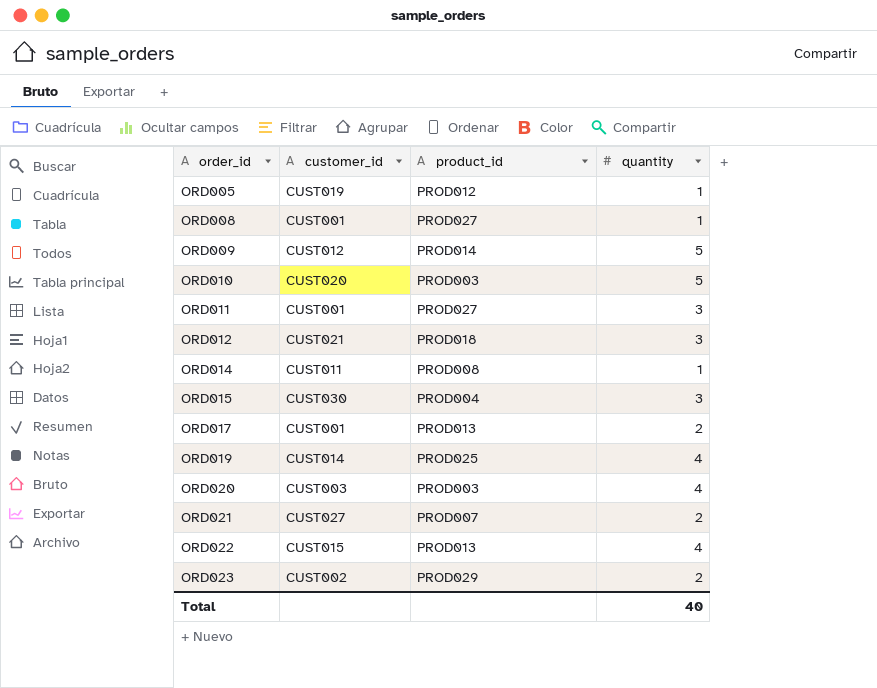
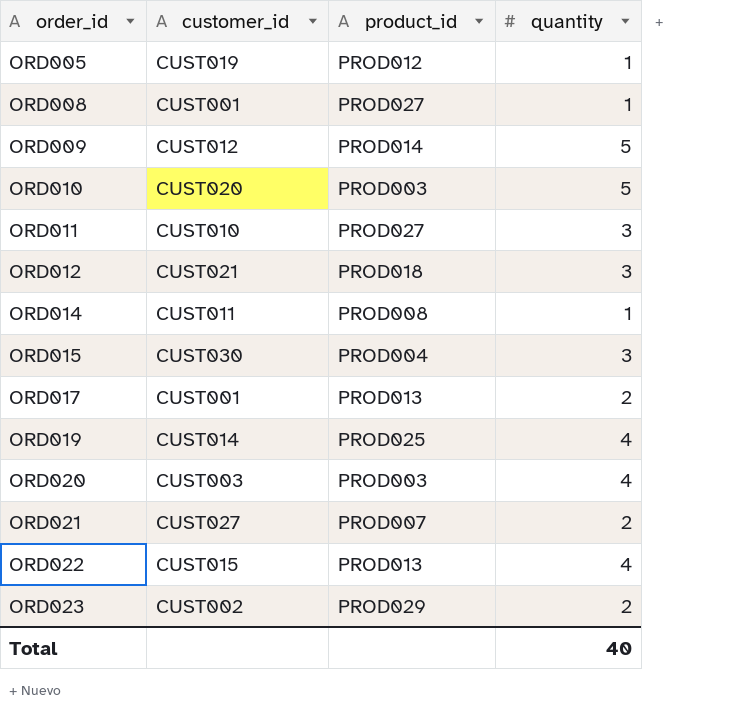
ORD011 | customer_id: CUST001 -> CUST010

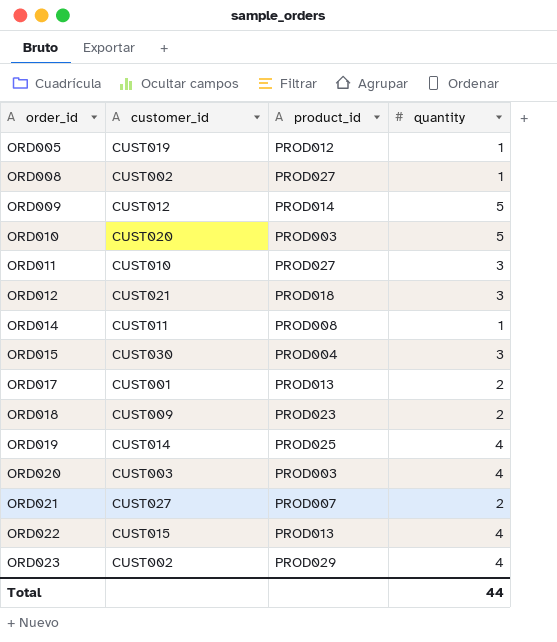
ORD008 | customer_id: CUST001 -> CUST002
row ORD018: none -> CUST009 | PROD023 | 2
ORD023 | quantity: 2 -> 4
Total | quantity: 40 -> 44

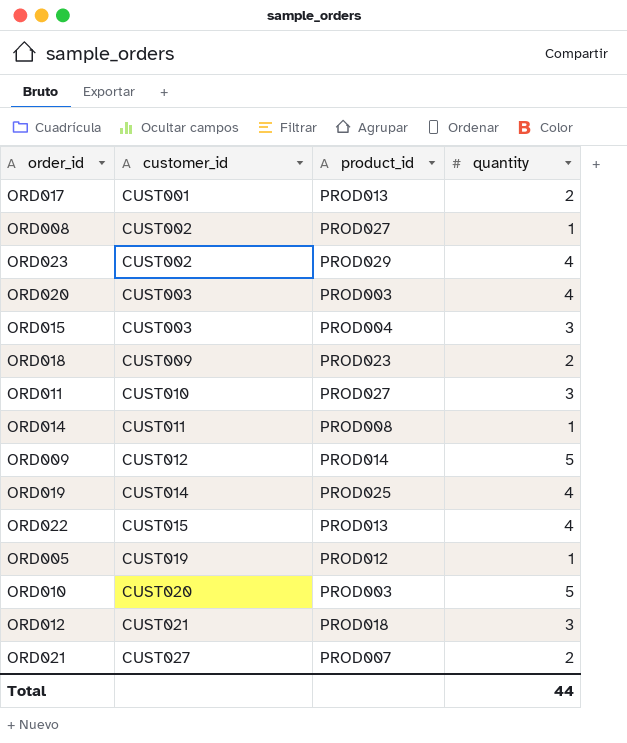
row order: order_id ascending -> customer_id ascending
ORD015 | customer_id: CUST030 -> CUST003

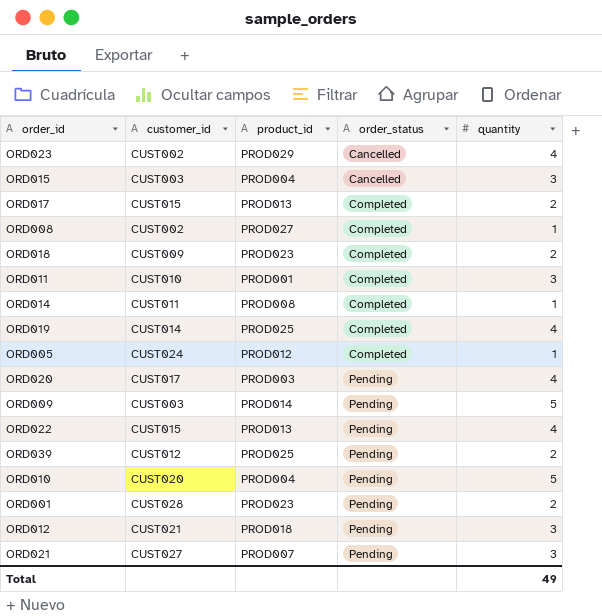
row order: customer_id ascending -> order_status ascending
column order_status | position: none -> 4
ORD017 | customer_id: CUST001 -> CUST015
ORD011 | product_id: PROD027 -> PROD001
ORD005 | customer_id: CUST019 -> CUST024
ORD020 | customer_id: CUST003 -> CUST017
ORD009 | customer_id: CUST012 -> CUST003
row ORD039: none -> CUST012 | PROD025 | Pending | 2
ORD010 | product_id: PROD003 -> PROD004
row ORD001: none -> CUST028 | PROD023 | Pending | 2
ORD021 | quantity: 2 -> 3
Total | quantity: 44 -> 49

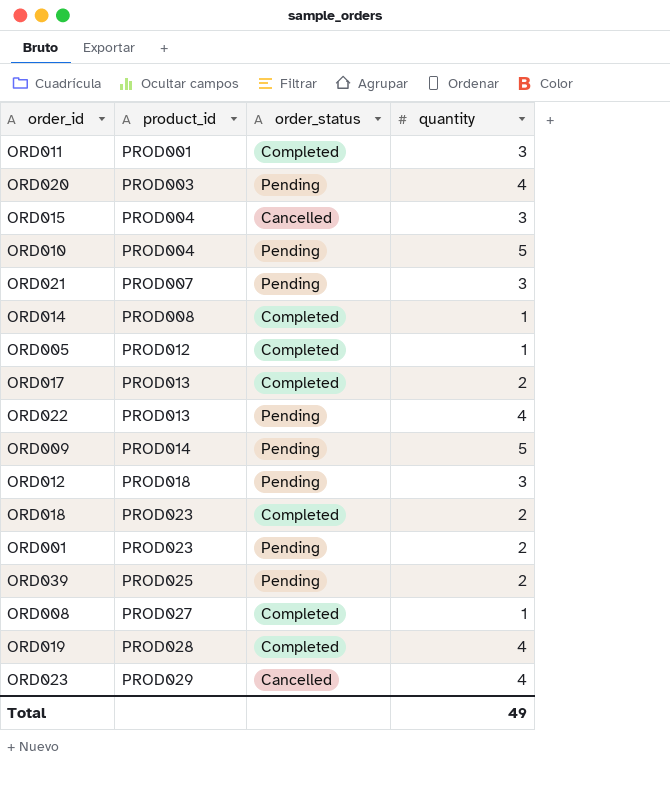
row order: order_status ascending -> product_id ascending
column customer_id | position: 2 -> none
ORD019 | product_id: PROD025 -> PROD028

